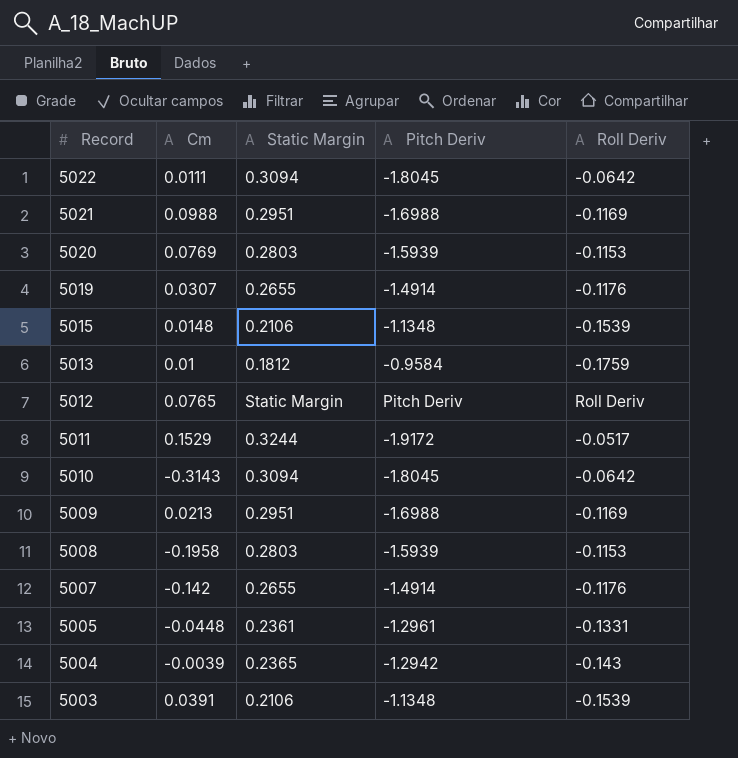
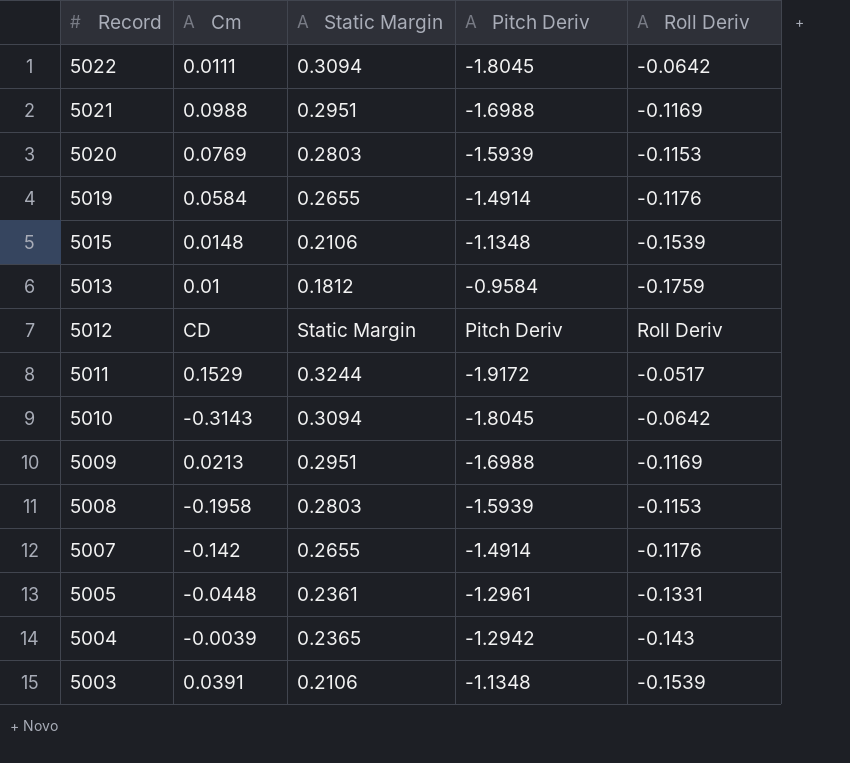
5019 | Cm: 0.0307 -> 0.0584
5012 | Cm: 0.0765 -> CD

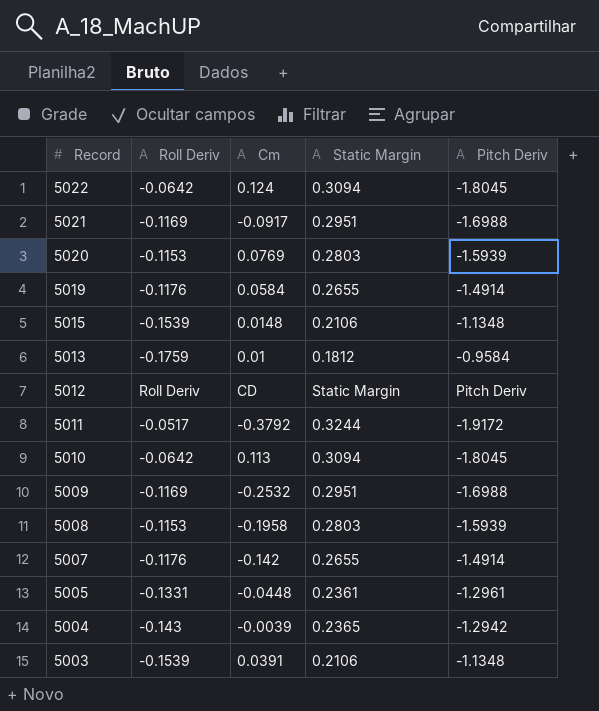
column Roll Deriv | position: 5 -> 2
5022 | Cm: 0.0111 -> 0.124
5021 | Cm: 0.0988 -> -0.0917
5011 | Cm: 0.1529 -> -0.3792
5010 | Cm: -0.3143 -> 0.113
5009 | Cm: 0.0213 -> -0.2532

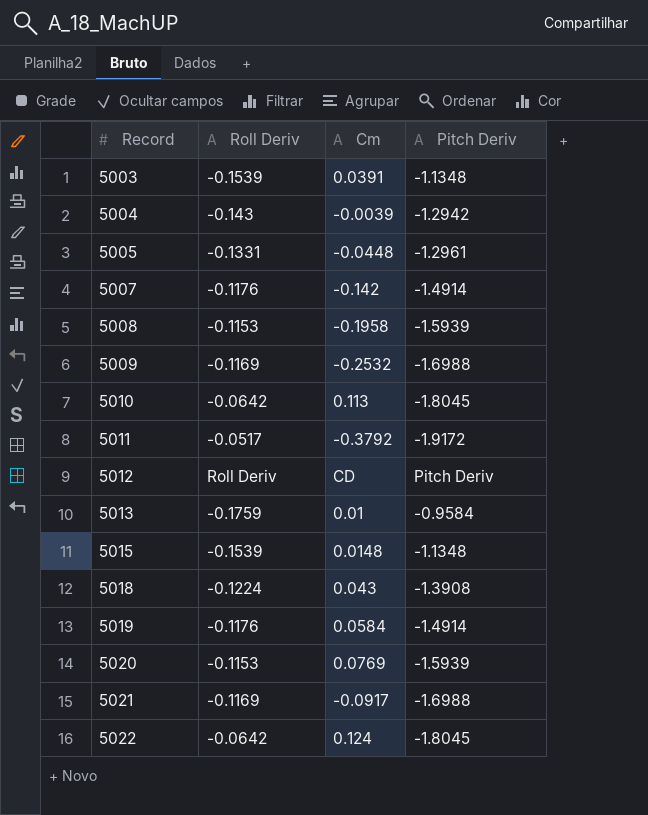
row order: Record descending -> Record ascending
column Static Margin | position: 4 -> none
row 5018: none -> -0.1224 | 0.043 | -1.3908

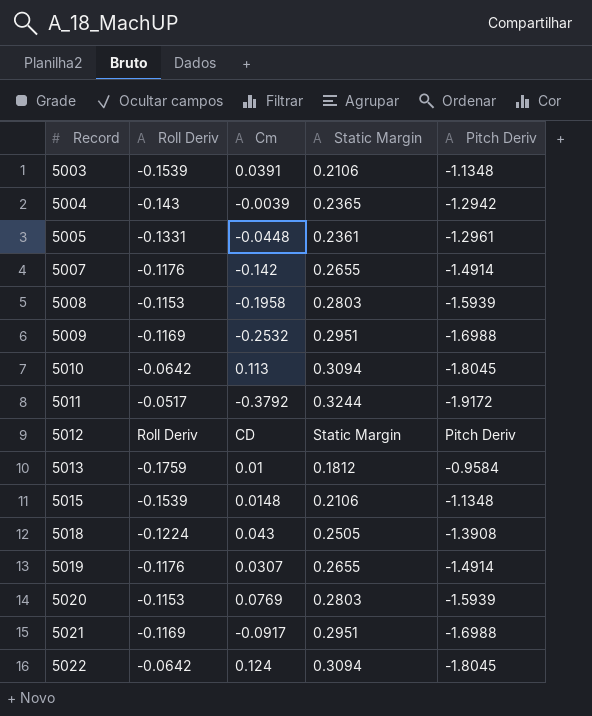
column Static Margin | position: none -> 4
5019 | Cm: 0.0584 -> 0.0307

